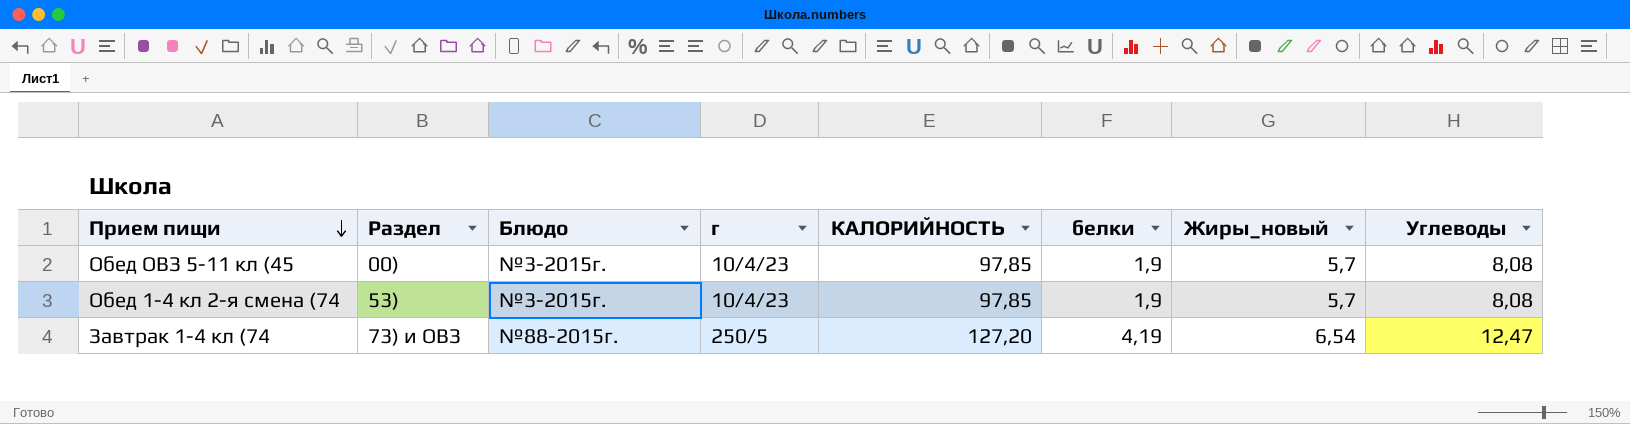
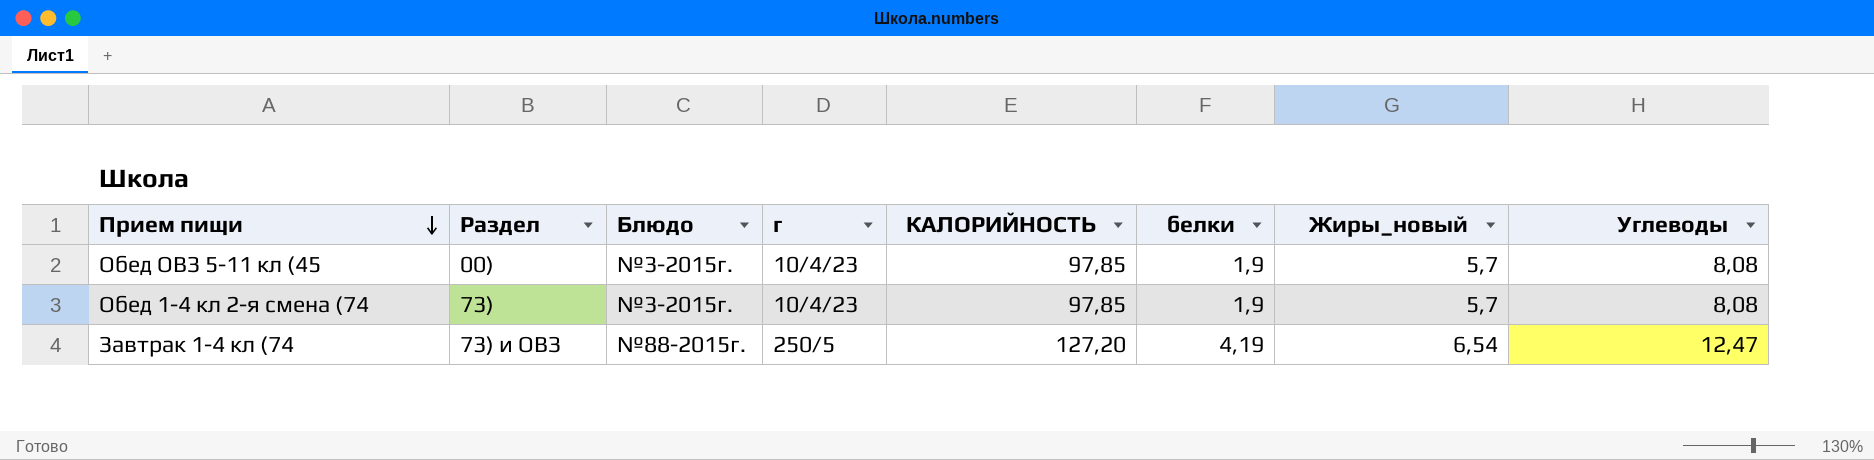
Обед 1-4 кл 2-я смена (74 | Раздел: 53) -> 73)

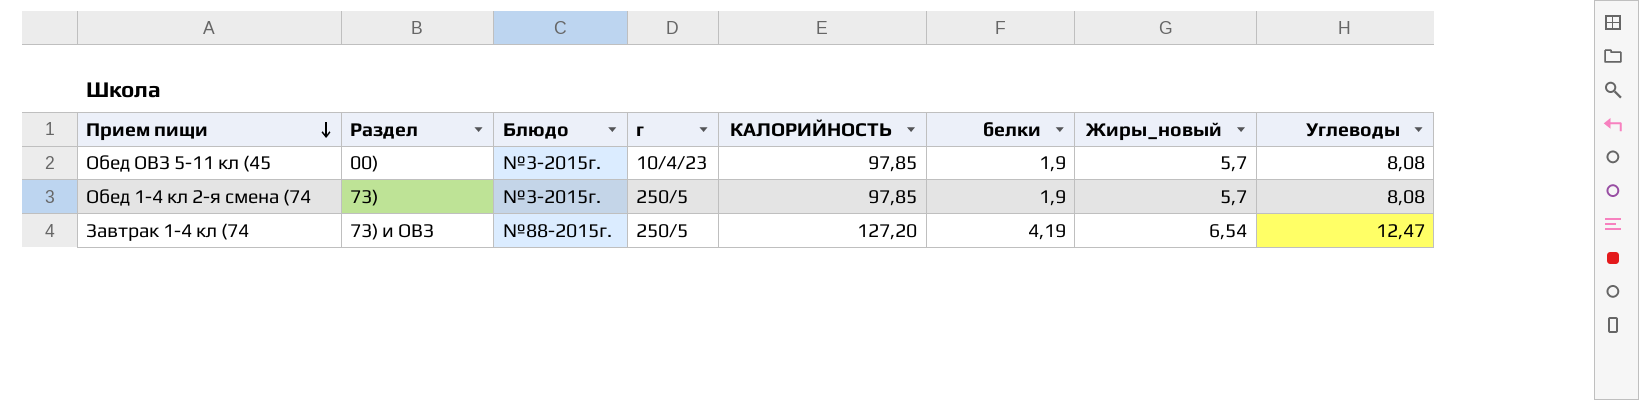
Обед 1-4 кл 2-я смена (74 | г: 10/4/23 -> 250/5

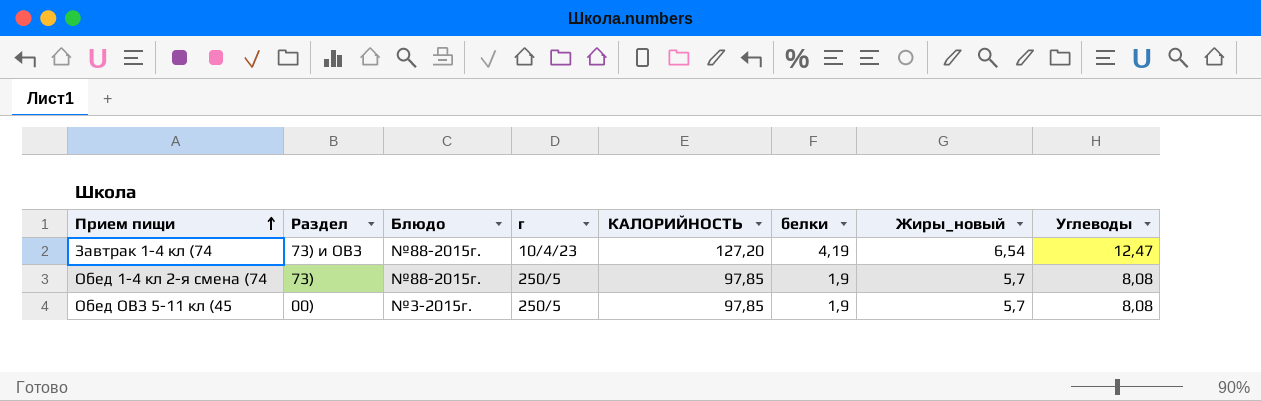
row order: Прием пищи descending -> Прием пищи ascending
Завтрак 1-4 кл (74 | г: 250/5 -> 10/4/23
Обед 1-4 кл 2-я смена (74 | Блюдо: №3-2015г. -> №88-2015г.
Обед ОВЗ 5-11 кл (45 | г: 10/4/23 -> 250/5

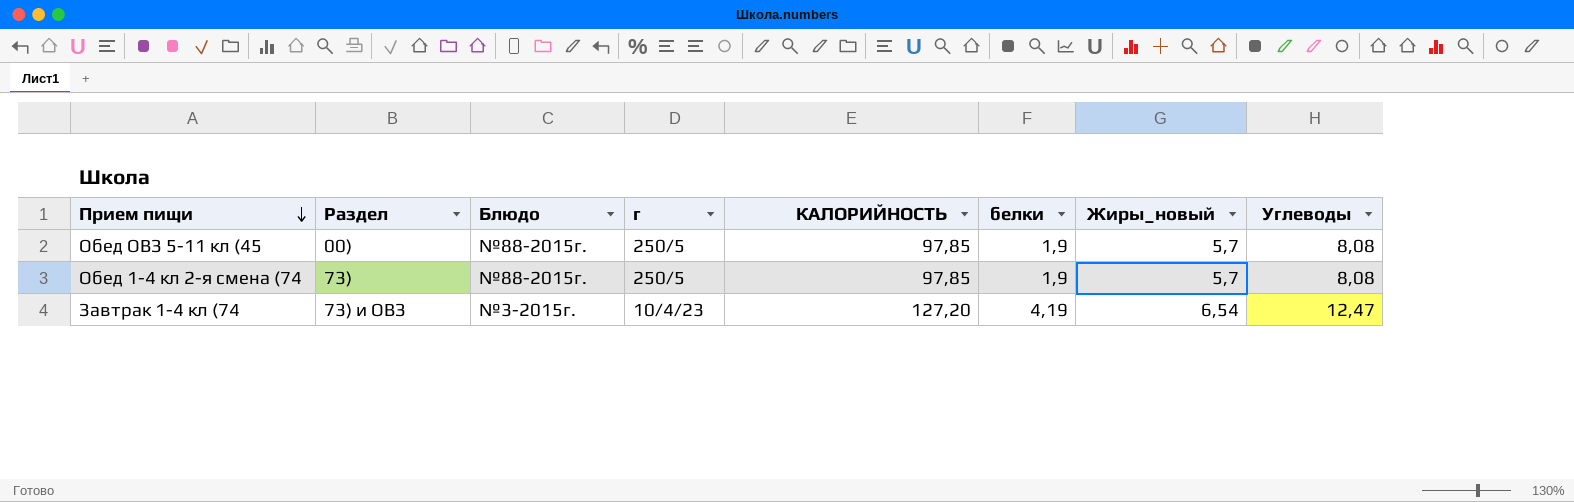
row order: Прием пищи ascending -> Прием пищи descending
Обед ОВЗ 5-11 кл (45 | Блюдо: №3-2015г. -> №88-2015г.
Завтрак 1-4 кл (74 | Блюдо: №88-2015г. -> №3-2015г.

